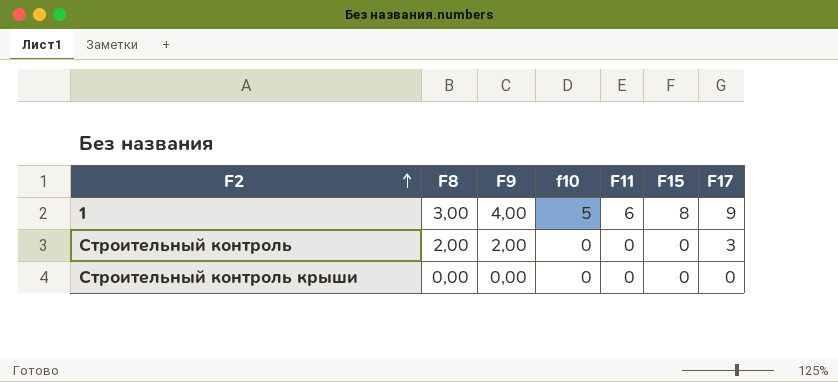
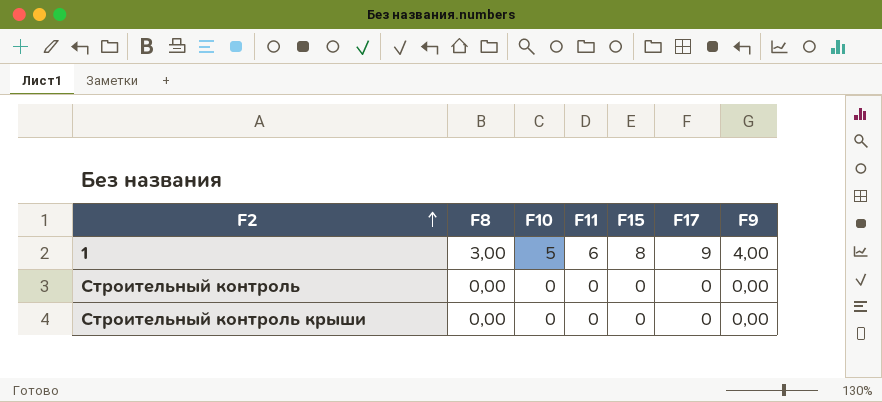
column name: f10 -> F10
column F9 | position: 3 -> 7
Строительный контроль | F8: 2,00 -> 0,00
Строительный контроль | F17: 3 -> 0
Строительный контроль | F9: 2,00 -> 0,00

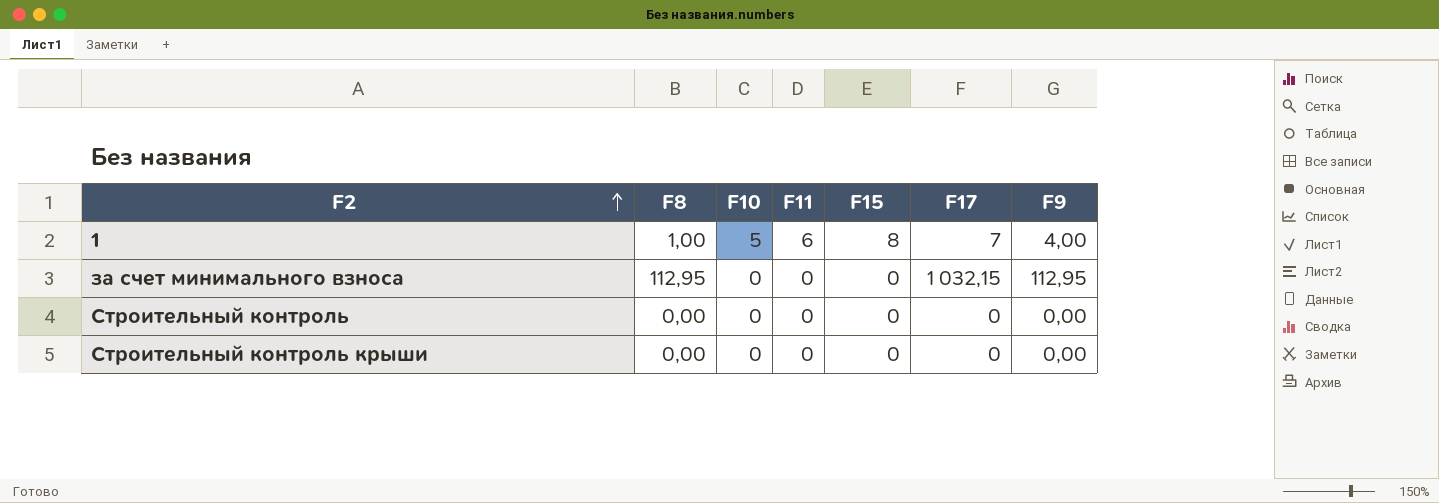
1 | F8: 3,00 -> 1,00
1 | F17: 9 -> 7
row за счет минимального взноса: none -> 112,95 | 0 | 0 | 0 | 1 032,15 | 112,95

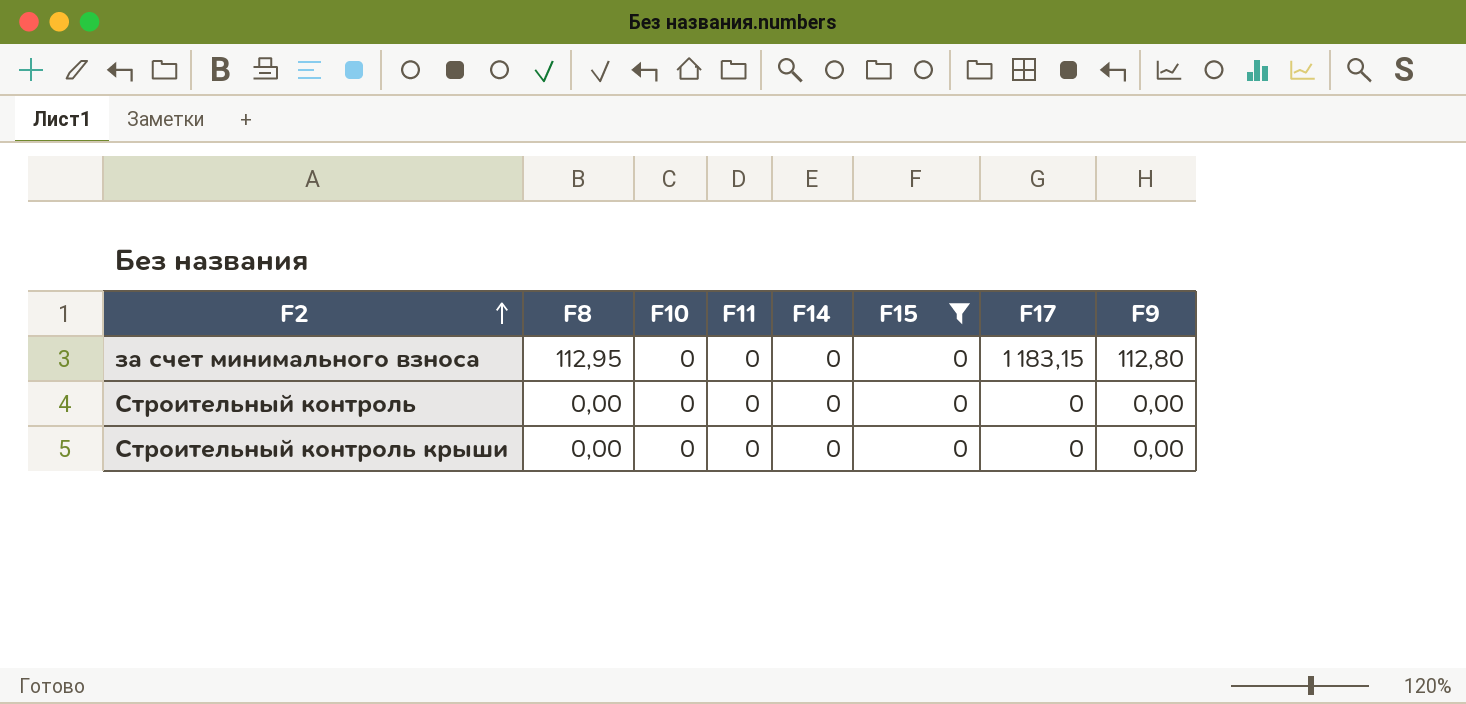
filter: none -> F15 = 0
column F14 | position: none -> 5
за счет минимального взноса | F17: 1 032,15 -> 1 183,15
за счет минимального взноса | F9: 112,95 -> 112,80

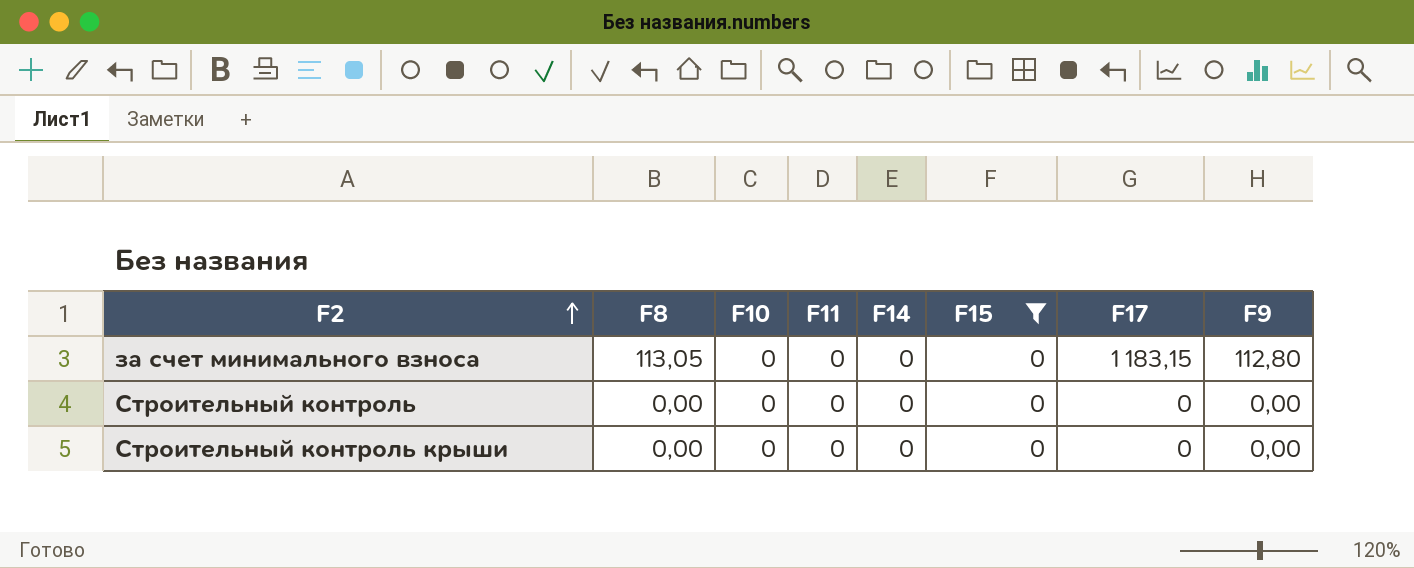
за счет минимального взноса | F8: 112,95 -> 113,05

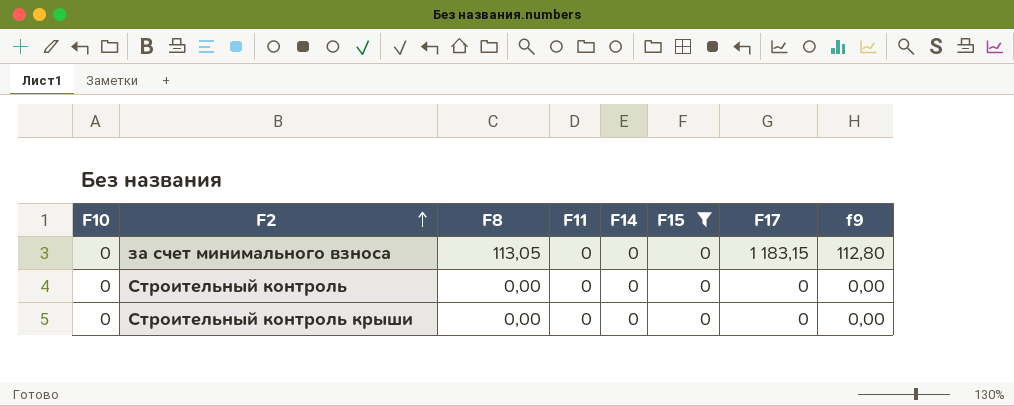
column F10 | position: 3 -> 1
column name: F9 -> f9

